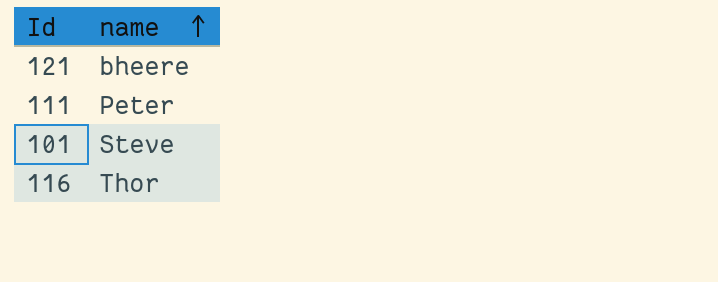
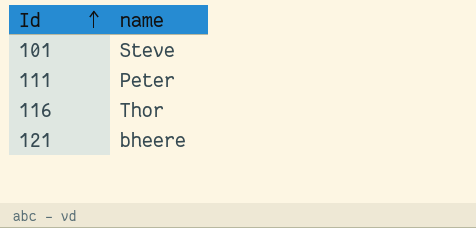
row order: name ascending -> Id ascending

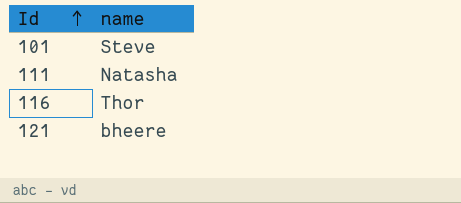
111 | name: Peter -> Natasha

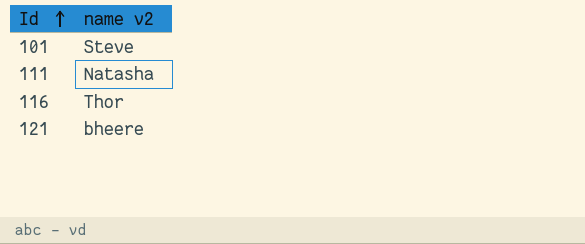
column name: name -> name v2

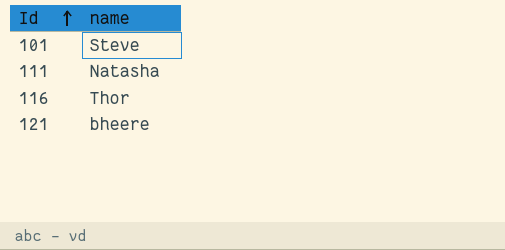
column name: name v2 -> name

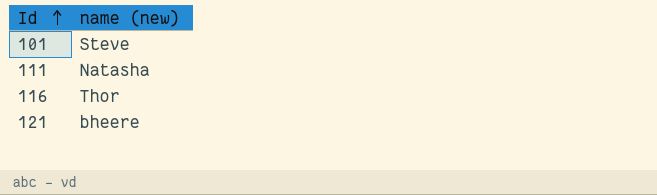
column name: name -> name (new)

